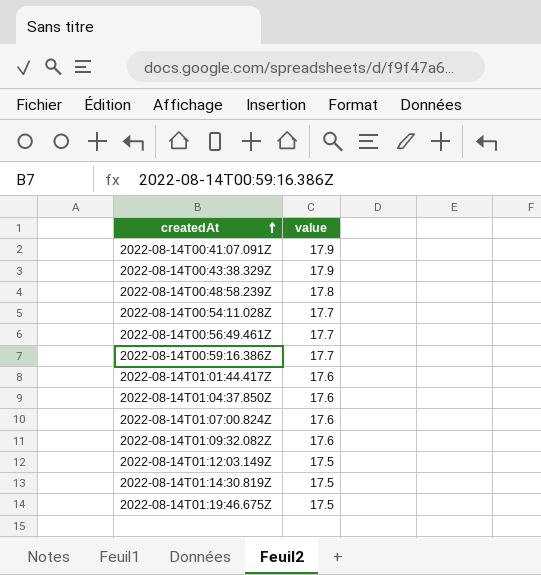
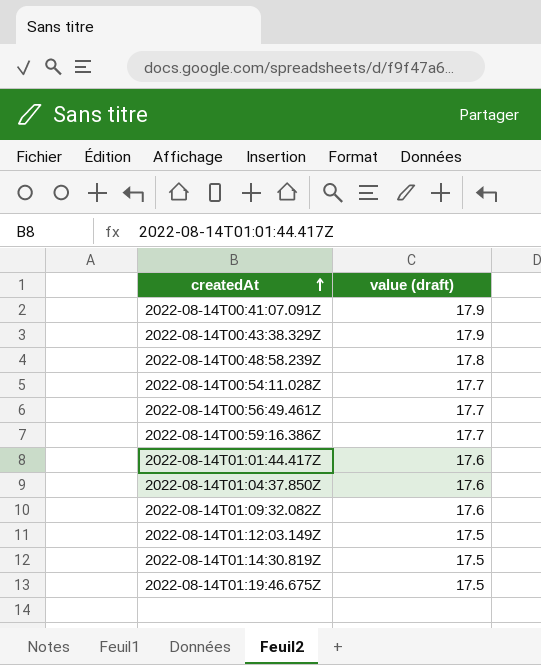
column name: value -> value (draft)
row 2022-08-14T01:07:00.824Z: 17.6 -> none

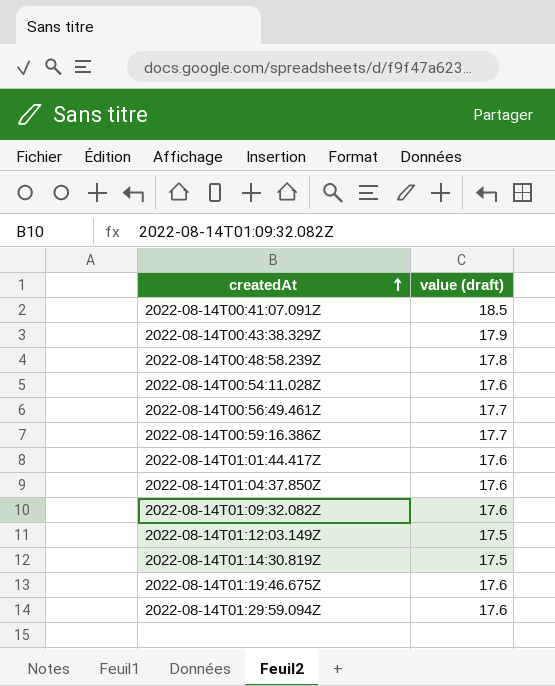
2022-08-14T00:41:07.091Z | value (draft): 17.9 -> 18.5
2022-08-14T00:54:11.028Z | value (draft): 17.7 -> 17.6
2022-08-14T01:19:46.675Z | value (draft): 17.5 -> 17.6
row 2022-08-14T01:29:59.094Z: none -> 17.6

